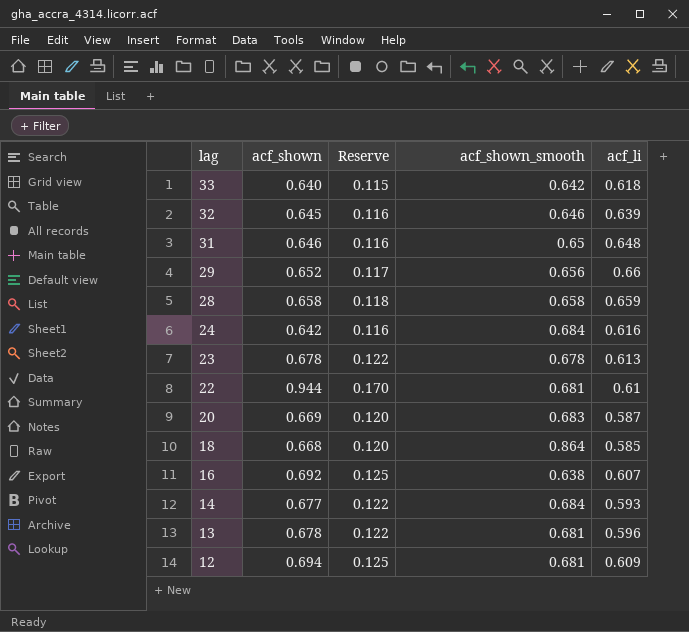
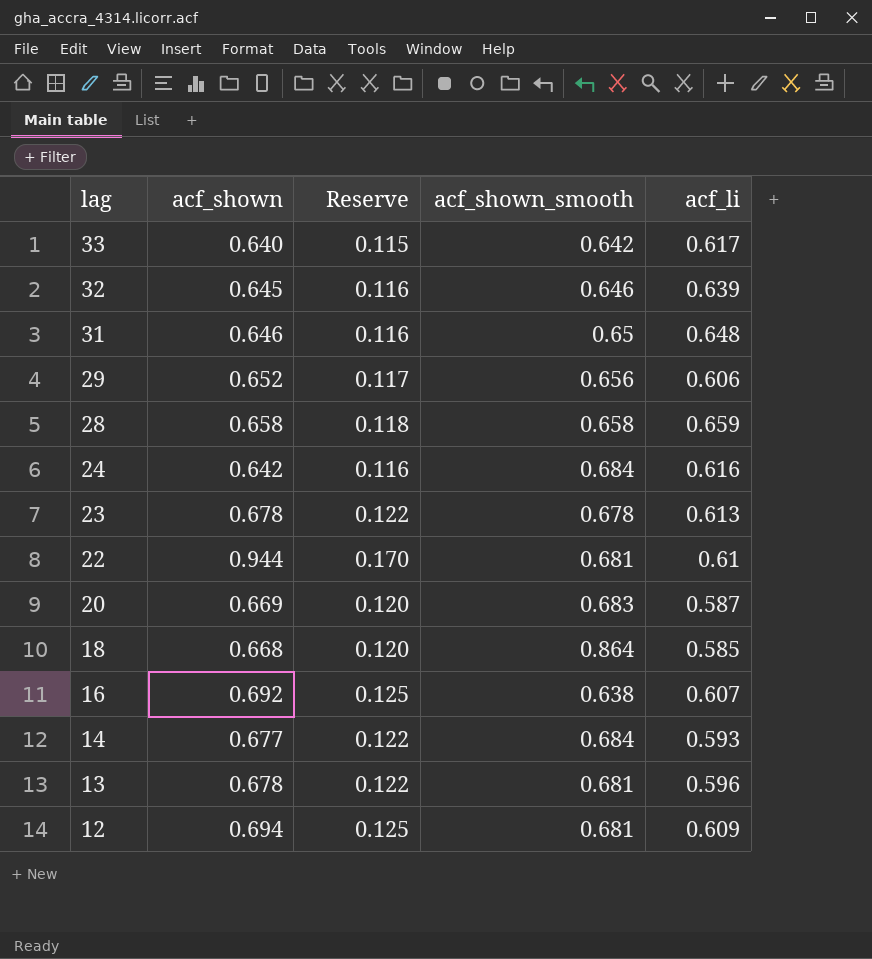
33 | acf_li: 0.618 -> 0.617
29 | acf_li: 0.66 -> 0.606

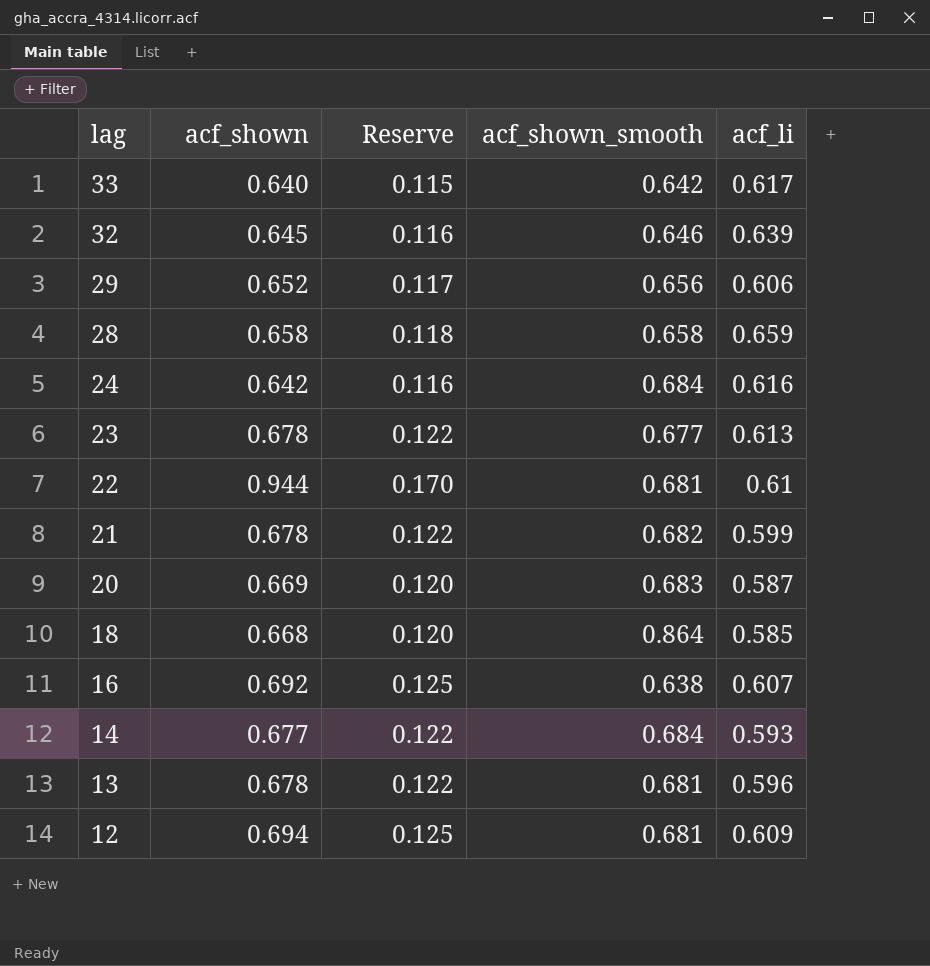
row 31: 0.646 | 0.116 | 0.65 | 0.648 -> none
23 | acf_shown_smooth: 0.678 -> 0.677
row 21: none -> 0.678 | 0.122 | 0.682 | 0.599

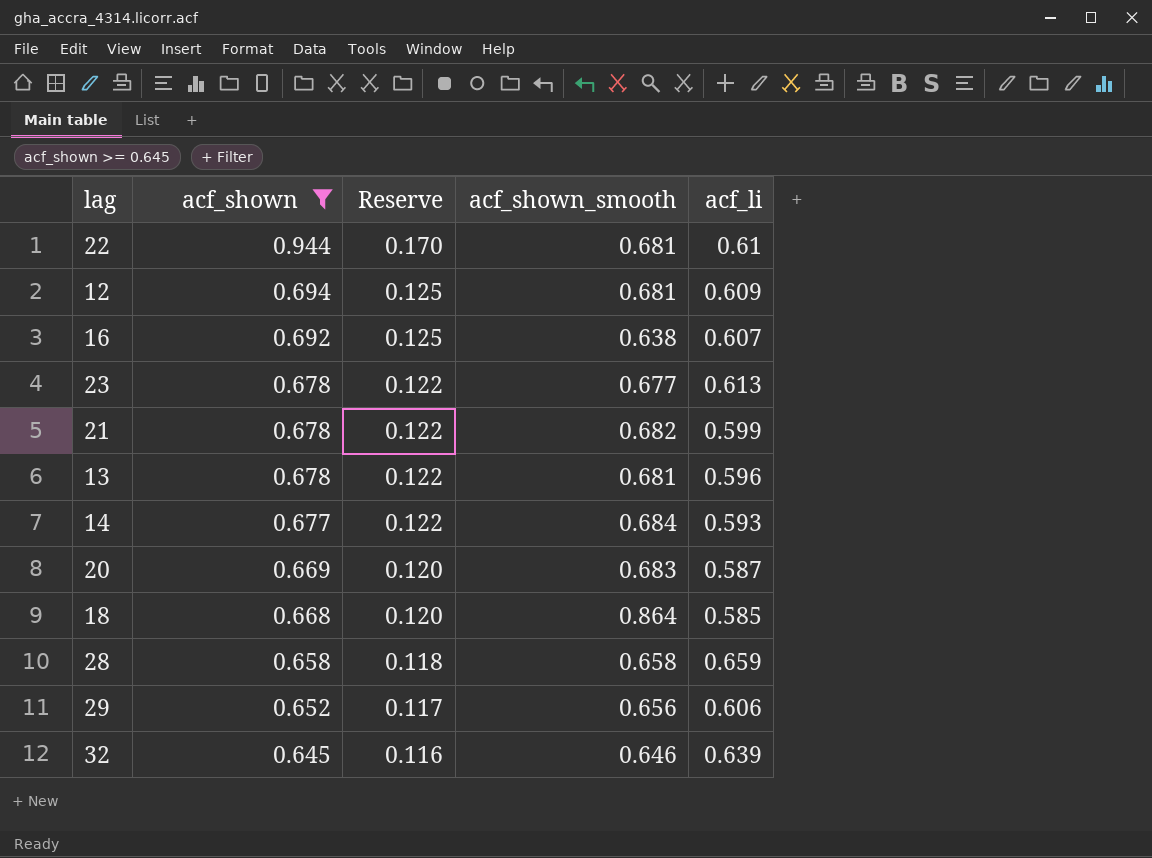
filter: none -> acf_shown >= 0.645
row order: lag descending -> acf_shown descending

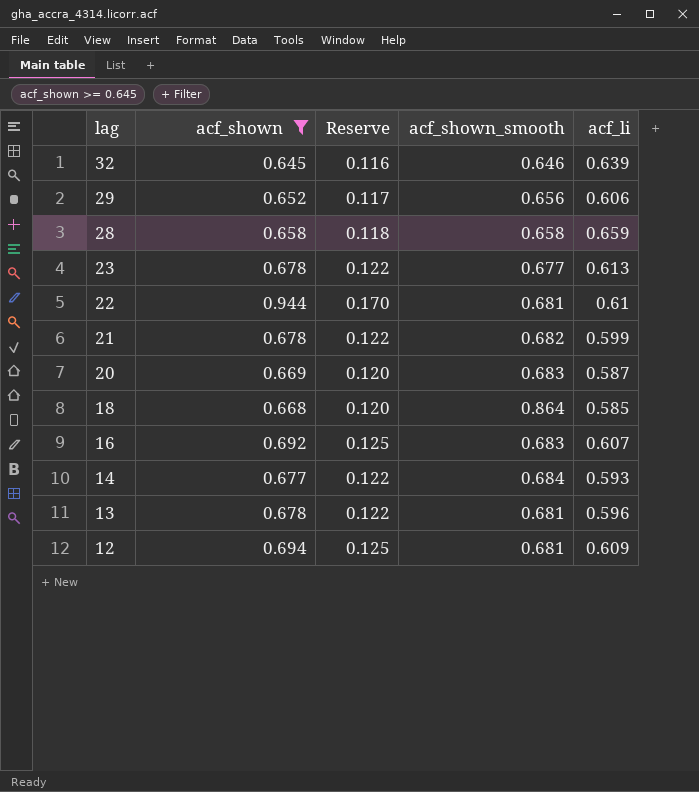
row order: acf_shown descending -> lag descending
16 | acf_shown_smooth: 0.638 -> 0.683

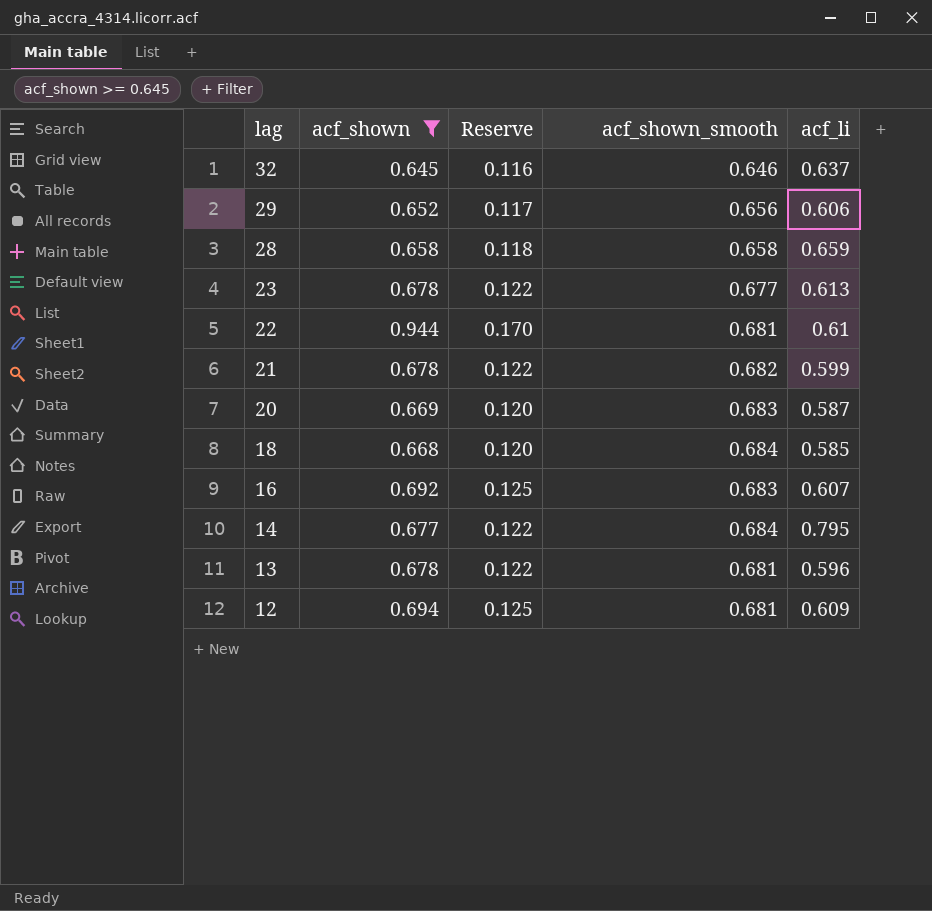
32 | acf_li: 0.639 -> 0.637
18 | acf_shown_smooth: 0.864 -> 0.684
14 | acf_li: 0.593 -> 0.795

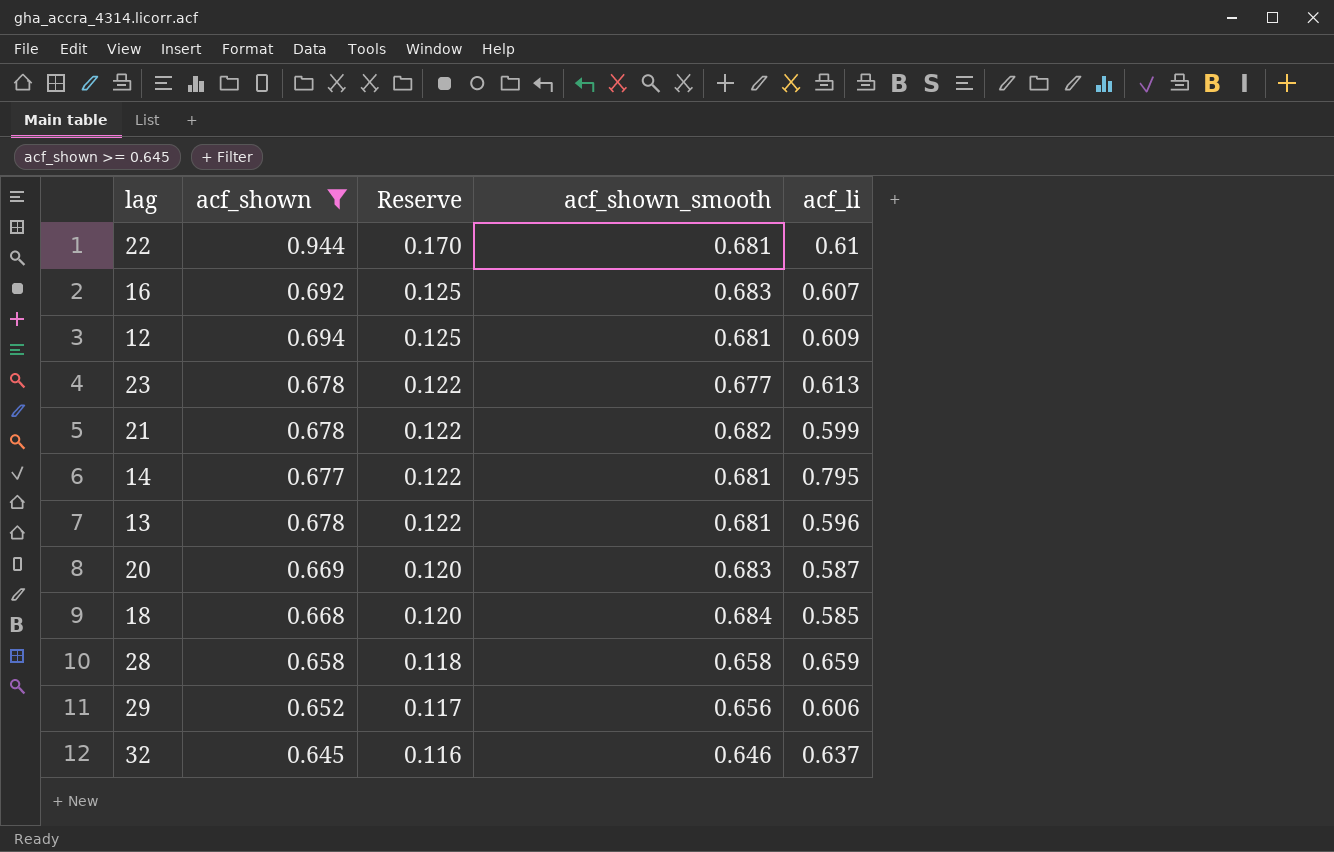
row order: lag descending -> Reserve descending
14 | acf_shown_smooth: 0.684 -> 0.681

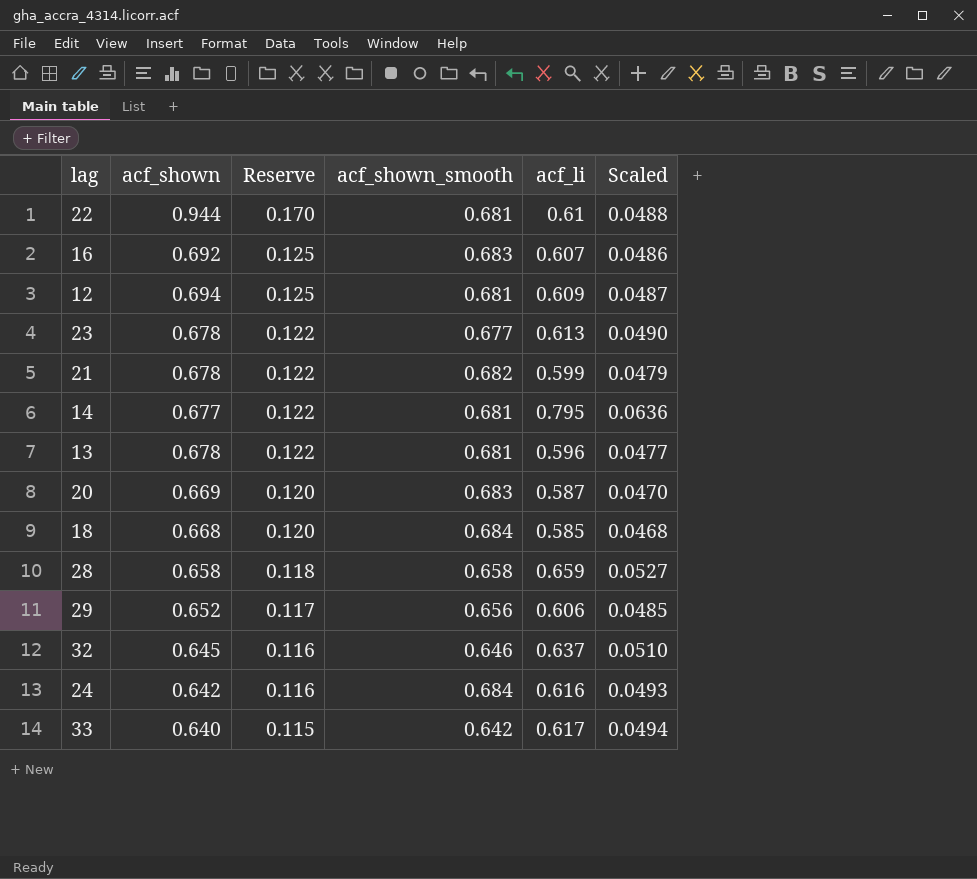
filter: acf_shown >= 0.645 -> none
column Scaled | formula: none -> [acf_li] * 0.08

